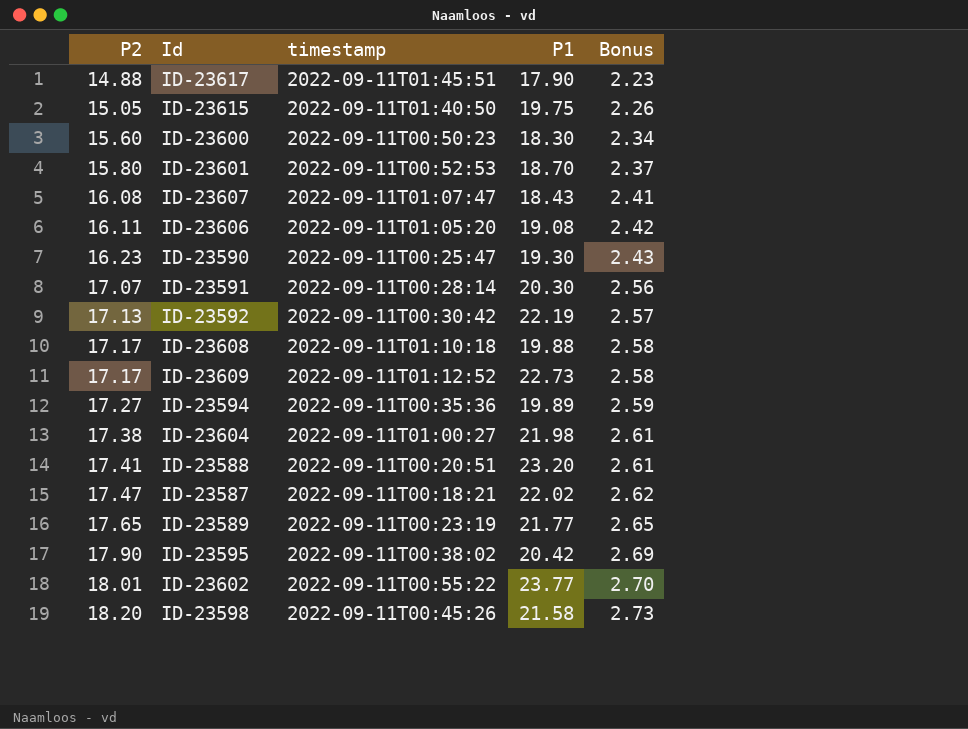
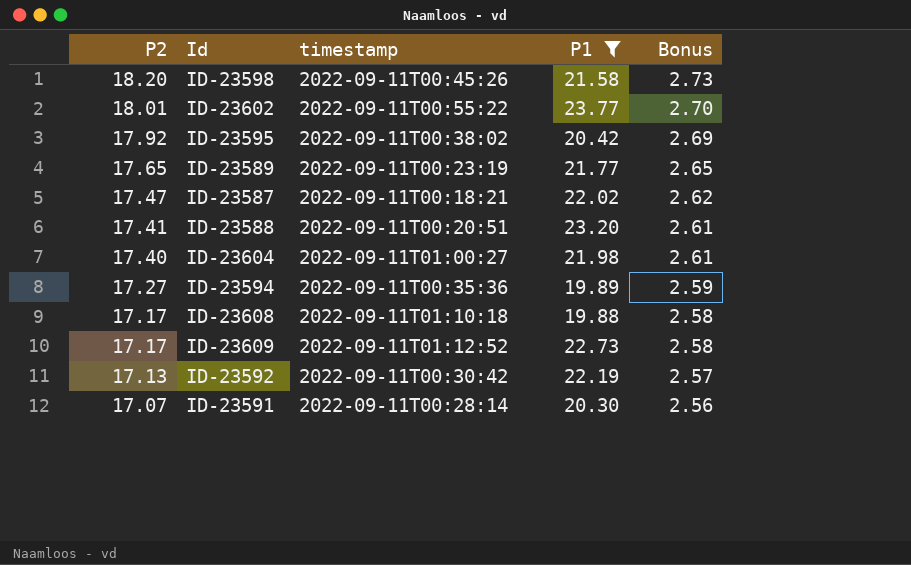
filter: none -> P1 >= 19.88
row order: P2 ascending -> P2 descending
ID-23595 | P2: 17.90 -> 17.92
ID-23604 | P2: 17.38 -> 17.40

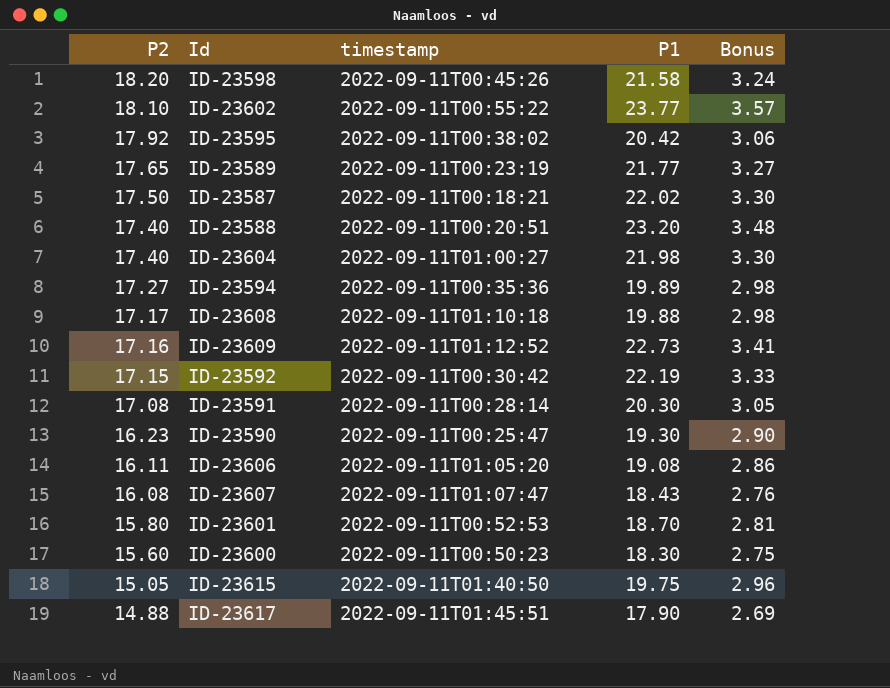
filter: P1 >= 19.88 -> none
column Bonus | formula: [P2] * 0.15 -> [P1] * 0.15
ID-23602 | P2: 18.01 -> 18.10
ID-23587 | P2: 17.47 -> 17.50
ID-23588 | P2: 17.41 -> 17.40
ID-23609 | P2: 17.17 -> 17.16
ID-23592 | P2: 17.13 -> 17.15
ID-23591 | P2: 17.07 -> 17.08

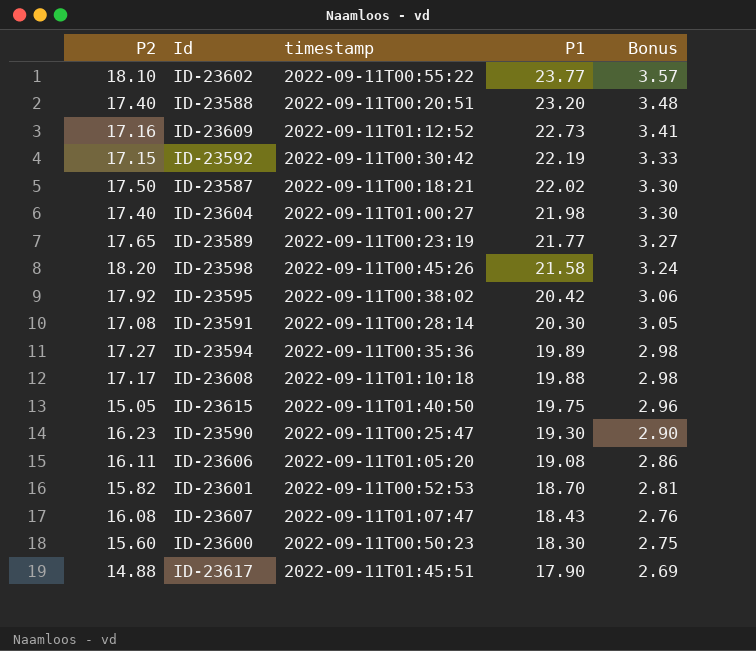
row order: P2 descending -> P1 descending
ID-23601 | P2: 15.80 -> 15.82

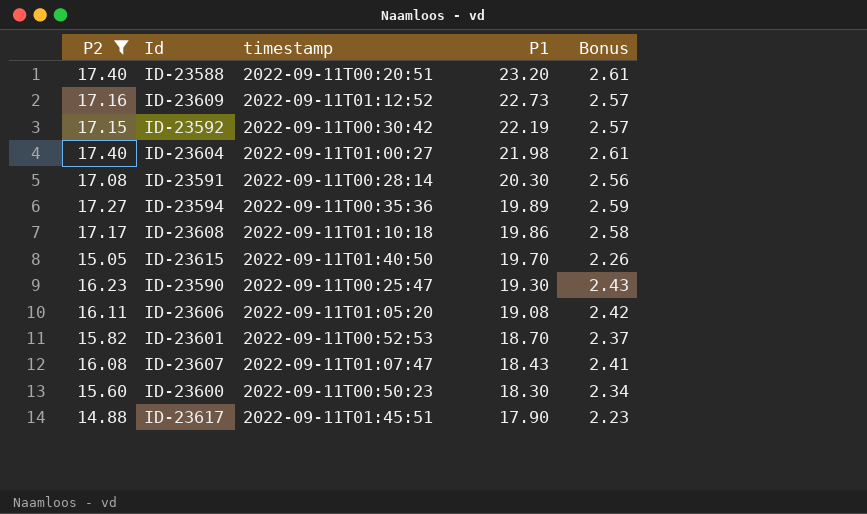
filter: none -> P2 <= 17.40
column Bonus | formula: [P1] * 0.15 -> [P2] * 0.15
ID-23608 | P1: 19.88 -> 19.86
ID-23615 | P1: 19.75 -> 19.70

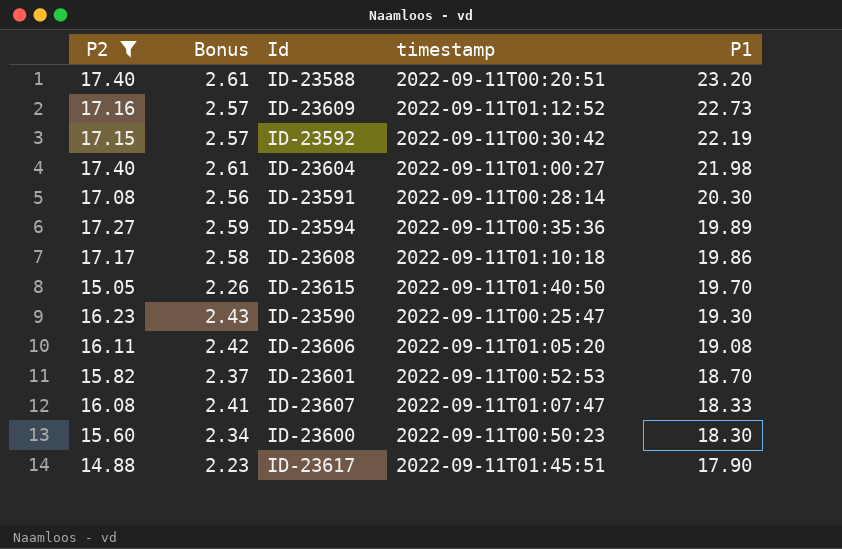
column Bonus | position: 5 -> 2
ID-23607 | P1: 18.43 -> 18.33

